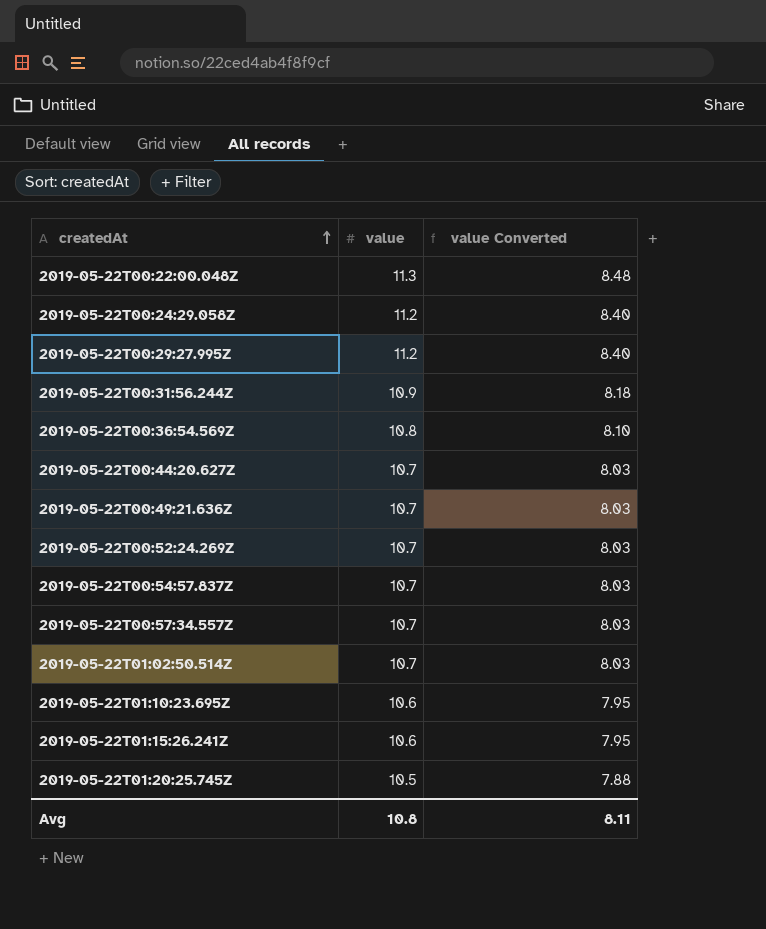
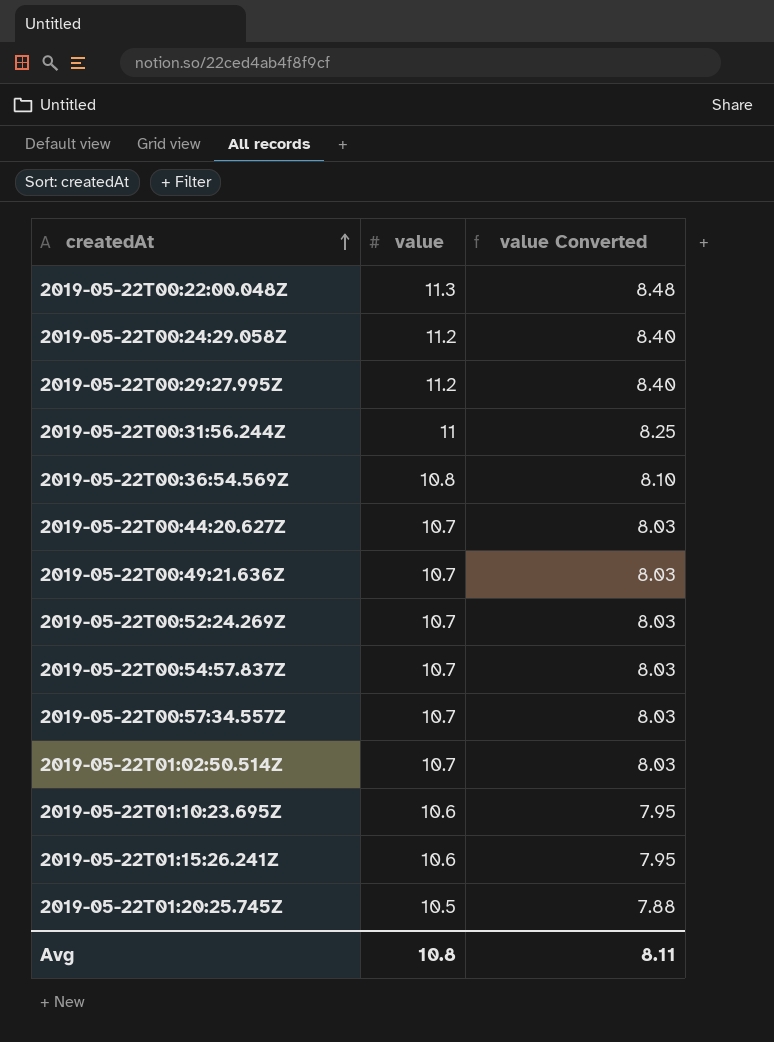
2019-05-22T00:31:56.244Z | value: 10.9 -> 11
2019-05-22T00:31:56.244Z | value Converted: 8.18 -> 8.25

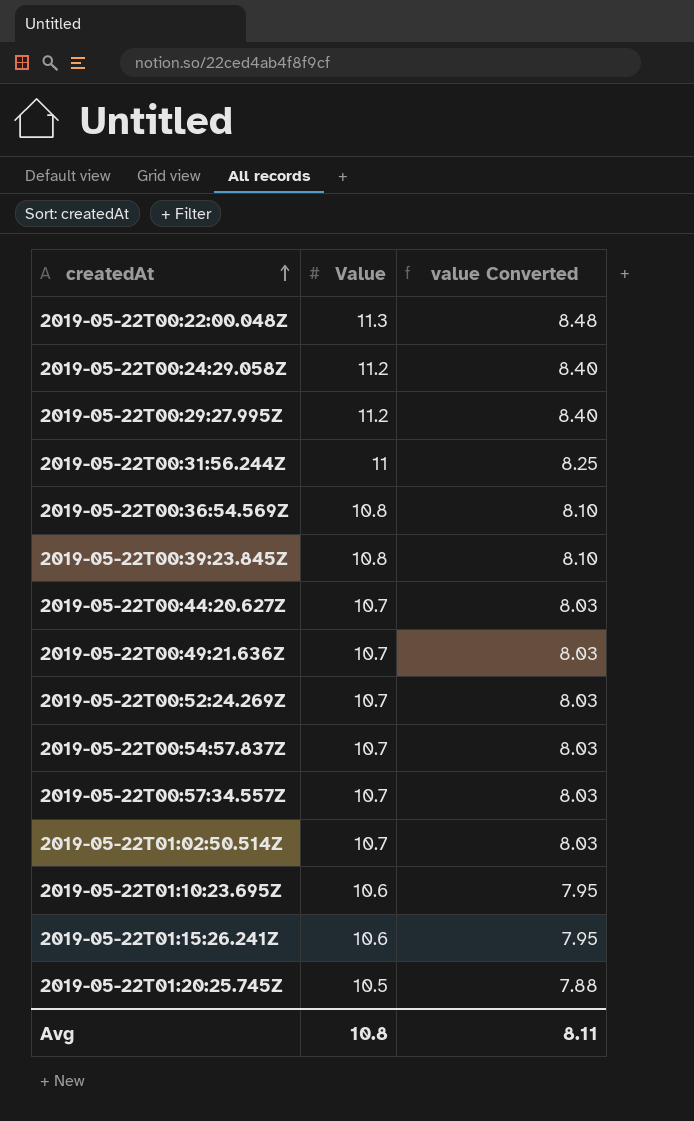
column name: value -> Value
row 2019-05-22T00:39:23.845Z: none -> 10.8 | 8.10

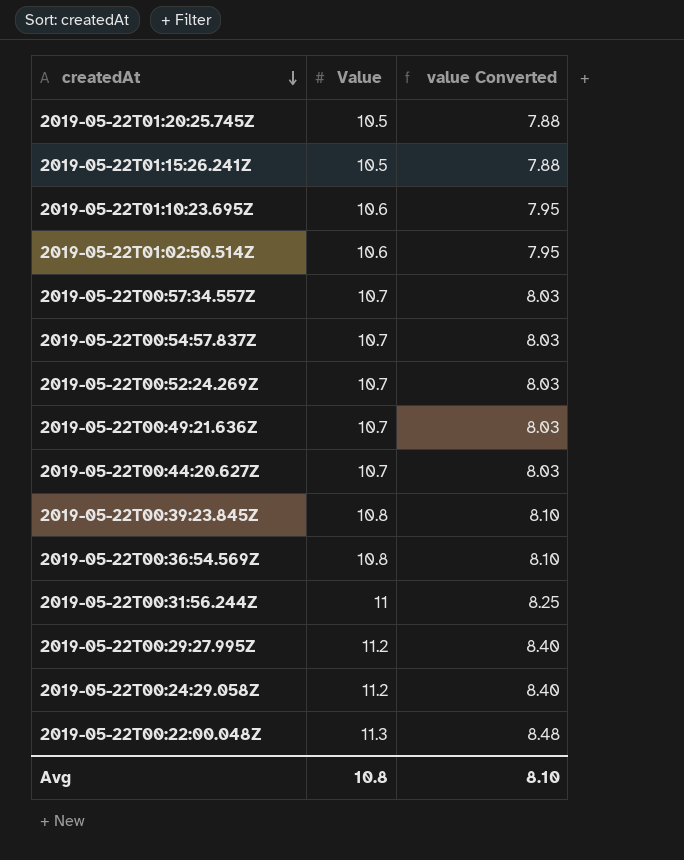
row order: createdAt ascending -> createdAt descending
2019-05-22T01:15:26.241Z | Value: 10.6 -> 10.5
2019-05-22T01:15:26.241Z | value Converted: 7.95 -> 7.88
2019-05-22T01:02:50.514Z | Value: 10.7 -> 10.6
2019-05-22T01:02:50.514Z | value Converted: 8.03 -> 7.95
Avg | value Converted: 8.11 -> 8.10

